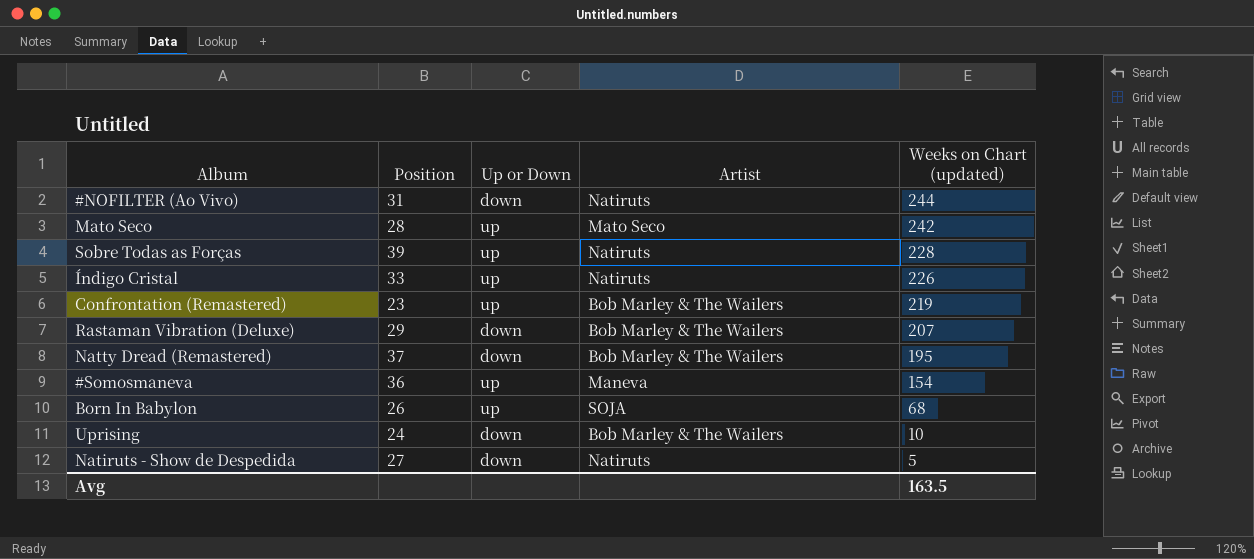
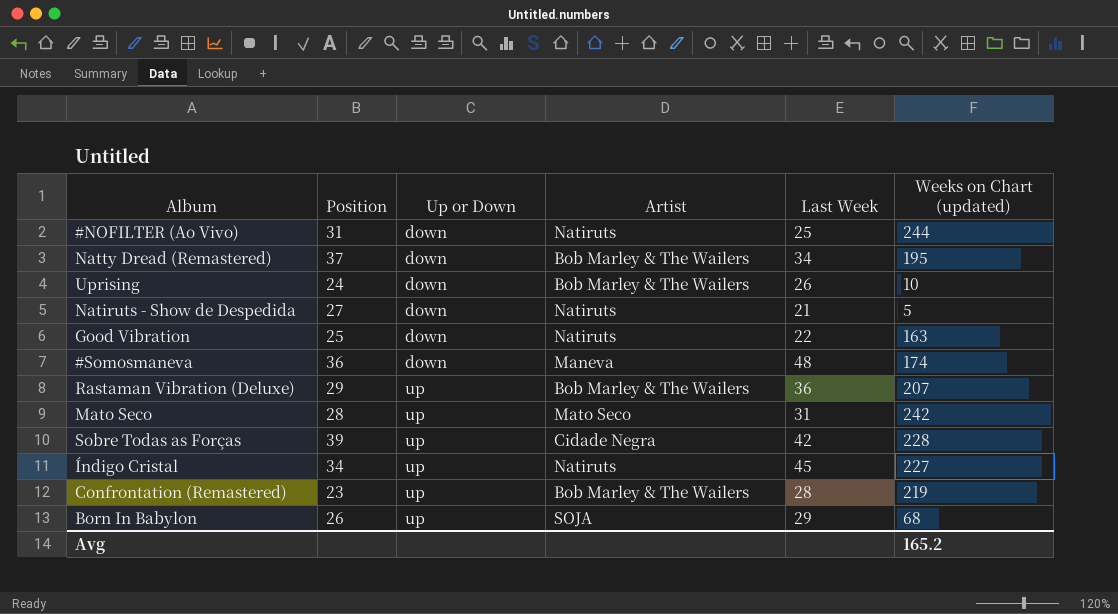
row order: Weeks on Chart (updated) descending -> Up or Down ascending
column Last Week | position: none -> 5
row Good Vibration: none -> 25 | down | Natiruts | 22 | 163
#Somosmaneva | Up or Down: up -> down
#Somosmaneva | Weeks on Chart (updated): 154 -> 174
Rastaman Vibration (Deluxe) | Up or Down: down -> up
Sobre Todas as Forças | Artist: Natiruts -> Cidade Negra
Índigo Cristal | Position: 33 -> 34
Índigo Cristal | Weeks on Chart (updated): 226 -> 227
Avg | Weeks on Chart (updated): 163.5 -> 165.2

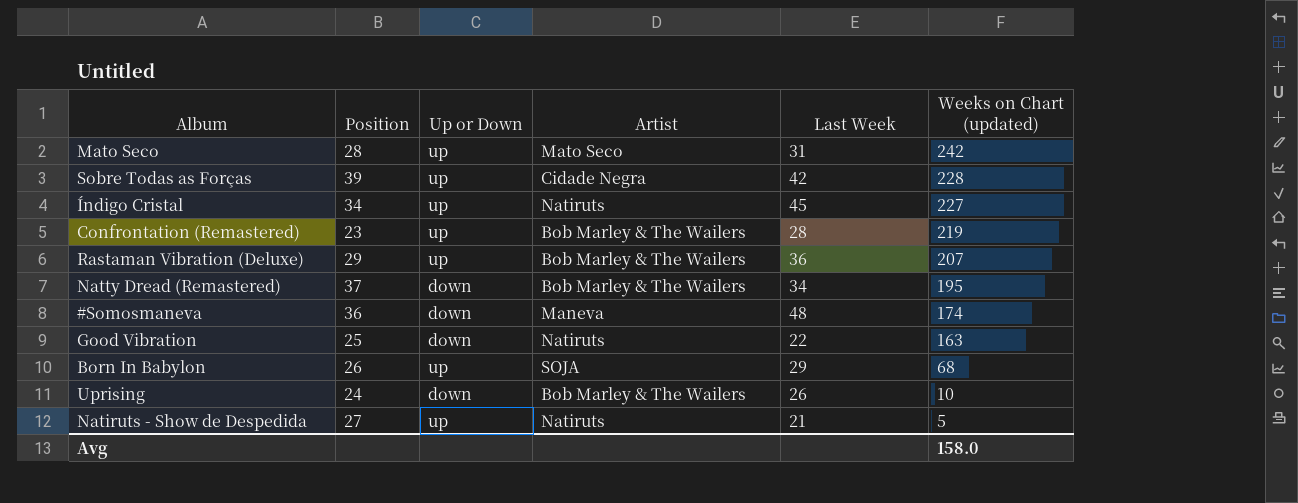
row order: Up or Down ascending -> Weeks on Chart (updated) descending
row #NOFILTER (Ao Vivo): 31 | down | Natiruts | 25 | 244 -> none
Natiruts - Show de Despedida | Up or Down: down -> up
Avg | Weeks on Chart (updated): 165.2 -> 158.0

